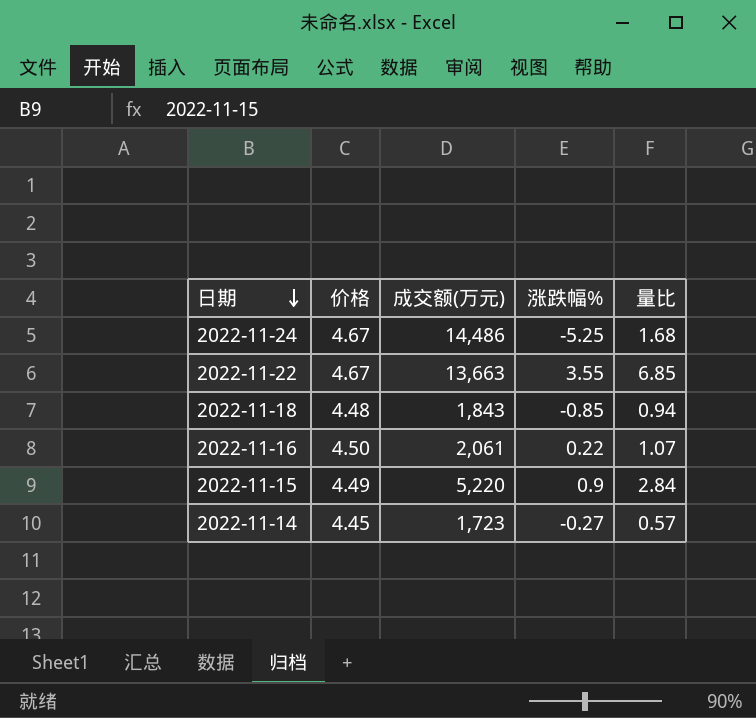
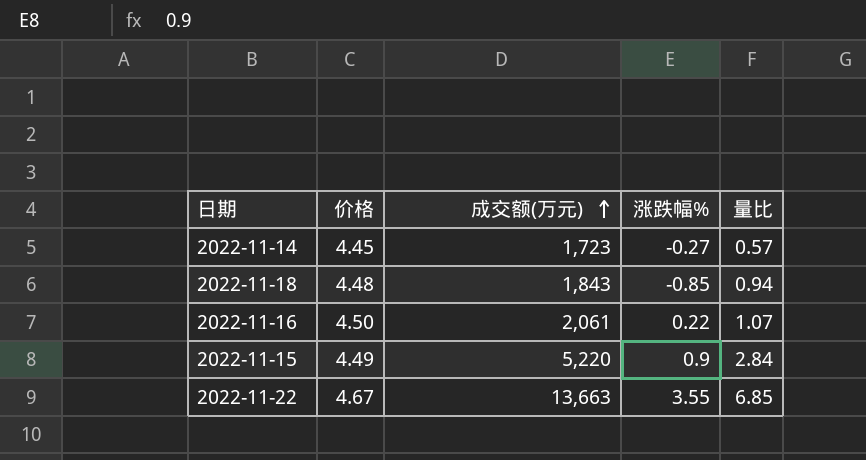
row order: 日期 descending -> 成交额(万元) ascending
row 2022-11-24: 4.67 | 14,486 | -5.25 | 1.68 -> none

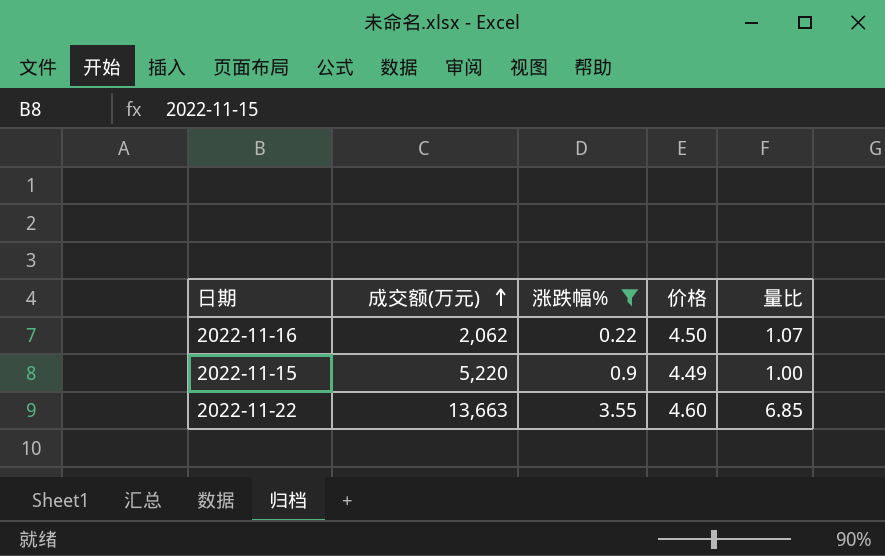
filter: none -> 涨跌幅% >= 0.22
column 价格 | position: 2 -> 4
2022-11-16 | 成交额(万元): 2,061 -> 2,062
2022-11-15 | 量比: 2.84 -> 1.00
2022-11-22 | 价格: 4.67 -> 4.60

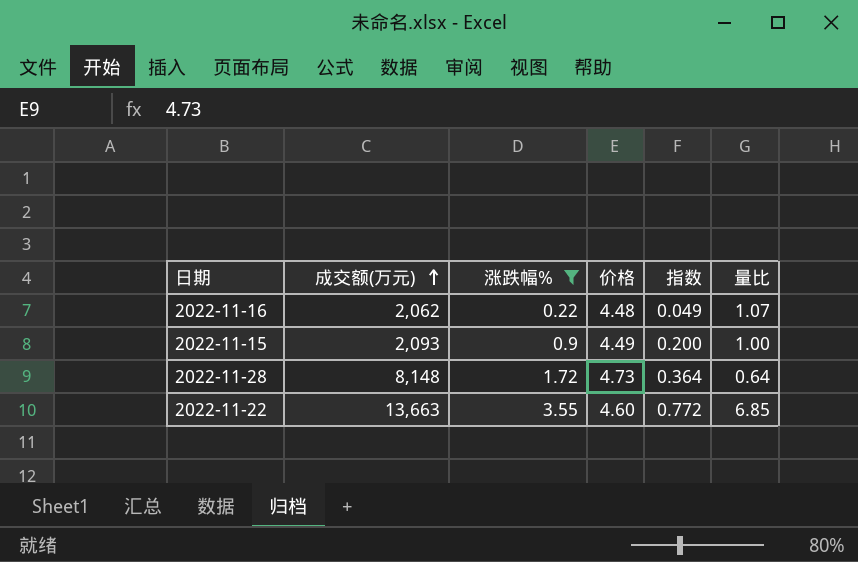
column 指数 | formula: none -> [涨跌幅%] / [价格]
2022-11-16 | 价格: 4.50 -> 4.48
2022-11-15 | 成交额(万元): 5,220 -> 2,093
row 2022-11-28: none -> 8,148 | 1.72 | 4.73 | 0.364 | 0.64

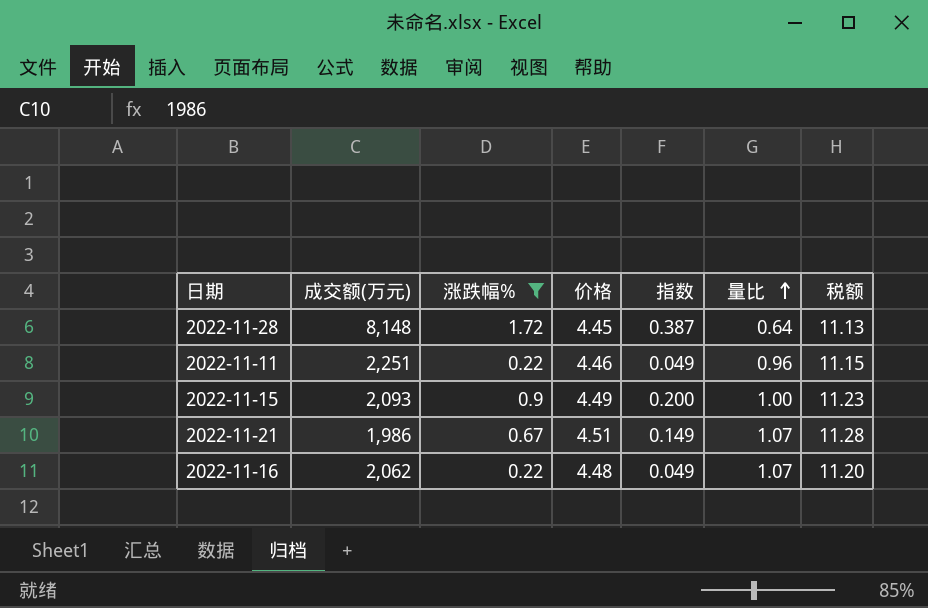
row order: 成交额(万元) ascending -> 量比 ascending
column 税额 | formula: none -> [价格] * 2.5
row 2022-11-22: 13,663 | 3.55 | 4.60 | 0.772 | 6.85 -> none
2022-11-28 | 价格: 4.73 -> 4.45
2022-11-28 | 指数: 0.364 -> 0.387
row 2022-11-11: none -> 2,251 | 0.22 | 4.46 | 0.049 | 0.96 | 11.15
row 2022-11-21: none -> 1,986 | 0.67 | 4.51 | 0.149 | 1.07 | 11.28

